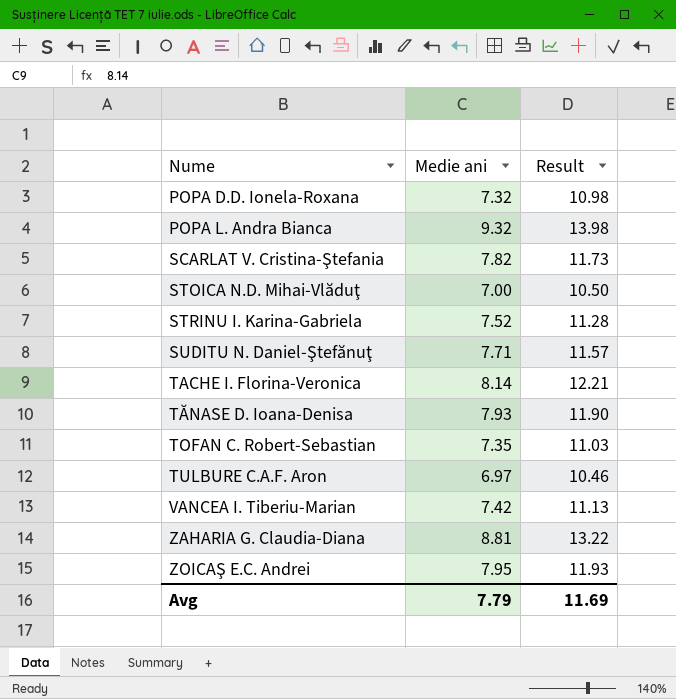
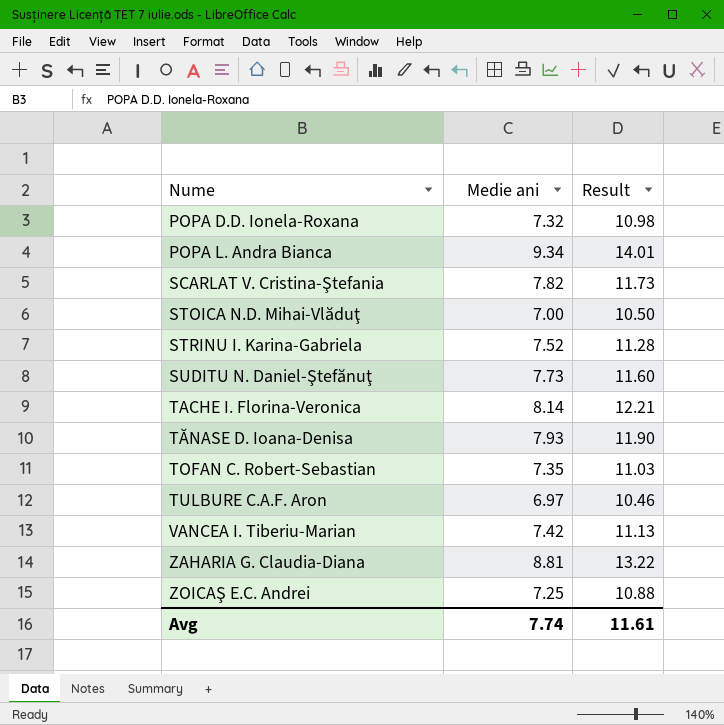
POPA L. Andra Bianca | Medie ani: 9.32 -> 9.34
POPA L. Andra Bianca | Result: 13.98 -> 14.01
SUDITU N. Daniel-Ştefănuţ | Medie ani: 7.71 -> 7.73
SUDITU N. Daniel-Ştefănuţ | Result: 11.57 -> 11.60
ZOICAŞ E.C. Andrei | Medie ani: 7.95 -> 7.25
ZOICAŞ E.C. Andrei | Result: 11.93 -> 10.88
Avg | Medie ani: 7.79 -> 7.74
Avg | Result: 11.69 -> 11.61

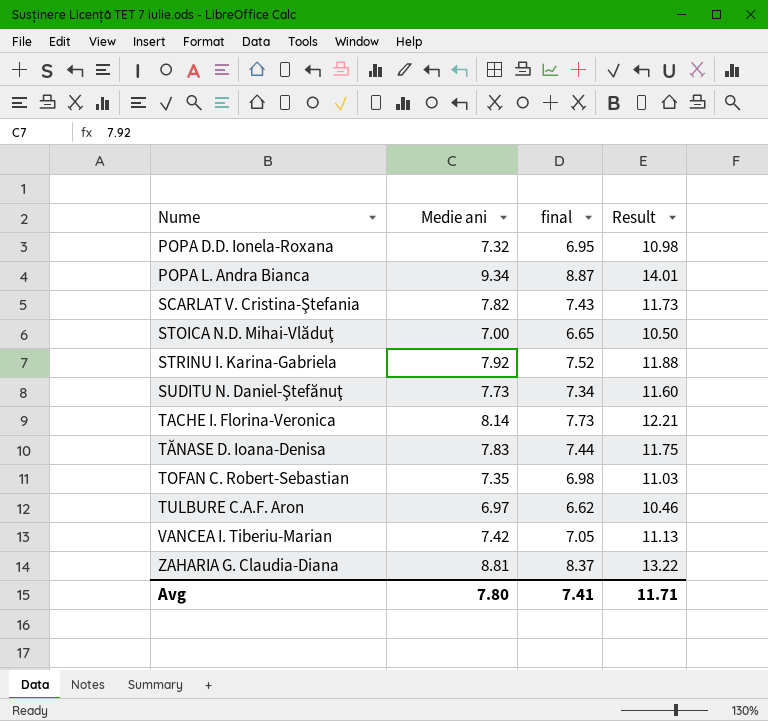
column final | formula: none -> [Medie ani] * 0.95
row ZOICAŞ E.C. Andrei: 7.25 | 10.88 -> none
STRINU I. Karina-Gabriela | Medie ani: 7.52 -> 7.92
STRINU I. Karina-Gabriela | Result: 11.28 -> 11.88
TĂNASE D. Ioana-Denisa | Medie ani: 7.93 -> 7.83
TĂNASE D. Ioana-Denisa | Result: 11.90 -> 11.75
Avg | Medie ani: 7.74 -> 7.80
Avg | Result: 11.61 -> 11.71

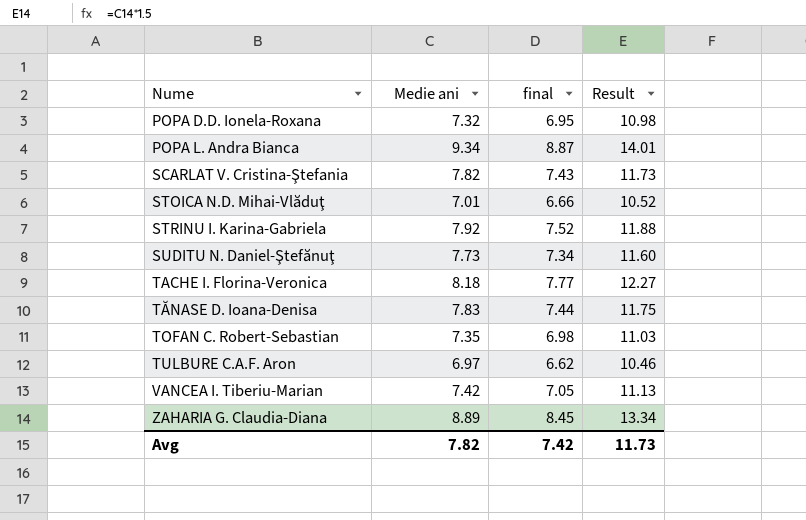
STOICA N.D. Mihai-Vlăduţ | Medie ani: 7.00 -> 7.01
STOICA N.D. Mihai-Vlăduţ | final: 6.65 -> 6.66
STOICA N.D. Mihai-Vlăduţ | Result: 10.50 -> 10.52
TACHE I. Florina-Veronica | Medie ani: 8.14 -> 8.18
TACHE I. Florina-Veronica | final: 7.73 -> 7.77
TACHE I. Florina-Veronica | Result: 12.21 -> 12.27
ZAHARIA G. Claudia-Diana | Medie ani: 8.81 -> 8.89
ZAHARIA G. Claudia-Diana | final: 8.37 -> 8.45
ZAHARIA G. Claudia-Diana | Result: 13.22 -> 13.34
Avg | Medie ani: 7.80 -> 7.82
Avg | final: 7.41 -> 7.42
Avg | Result: 11.71 -> 11.73

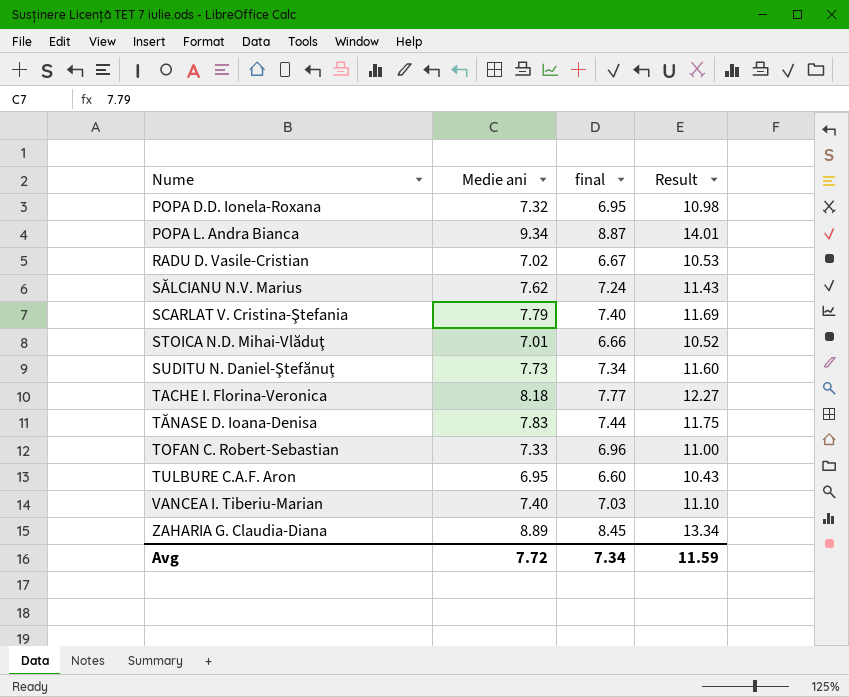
row STRINU I. Karina-Gabriela: 7.92 | 7.52 | 11.88 -> none
row RADU D. Vasile-Cristian: none -> 7.02 | 6.67 | 10.53
row SĂLCIANU N.V. Marius: none -> 7.62 | 7.24 | 11.43
SCARLAT V. Cristina-Ştefania | Medie ani: 7.82 -> 7.79
SCARLAT V. Cristina-Ştefania | final: 7.43 -> 7.40
SCARLAT V. Cristina-Ştefania | Result: 11.73 -> 11.69
TOFAN C. Robert-Sebastian | Medie ani: 7.35 -> 7.33
TOFAN C. Robert-Sebastian | final: 6.98 -> 6.96
TOFAN C. Robert-Sebastian | Result: 11.03 -> 11.00
TULBURE C.A.F. Aron | Medie ani: 6.97 -> 6.95
TULBURE C.A.F. Aron | final: 6.62 -> 6.60
TULBURE C.A.F. Aron | Result: 10.46 -> 10.43
VANCEA I. Tiberiu-Marian | Medie ani: 7.42 -> 7.40
VANCEA I. Tiberiu-Marian | final: 7.05 -> 7.03
VANCEA I. Tiberiu-Marian | Result: 11.13 -> 11.10
Avg | Medie ani: 7.82 -> 7.72
Avg | final: 7.42 -> 7.34
Avg | Result: 11.73 -> 11.59

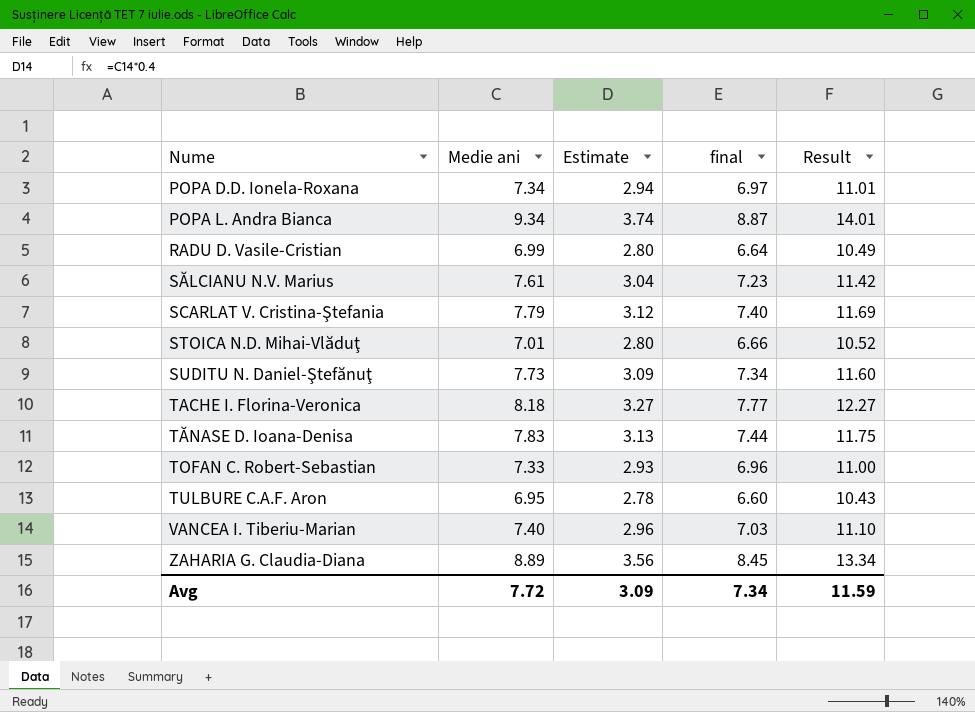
column Estimate | formula: none -> [Medie ani] * 0.4
POPA D.D. Ionela-Roxana | Medie ani: 7.32 -> 7.34
POPA D.D. Ionela-Roxana | final: 6.95 -> 6.97
POPA D.D. Ionela-Roxana | Result: 10.98 -> 11.01
RADU D. Vasile-Cristian | Medie ani: 7.02 -> 6.99
RADU D. Vasile-Cristian | final: 6.67 -> 6.64
RADU D. Vasile-Cristian | Result: 10.53 -> 10.49
SĂLCIANU N.V. Marius | Medie ani: 7.62 -> 7.61
SĂLCIANU N.V. Marius | final: 7.24 -> 7.23
SĂLCIANU N.V. Marius | Result: 11.43 -> 11.42

